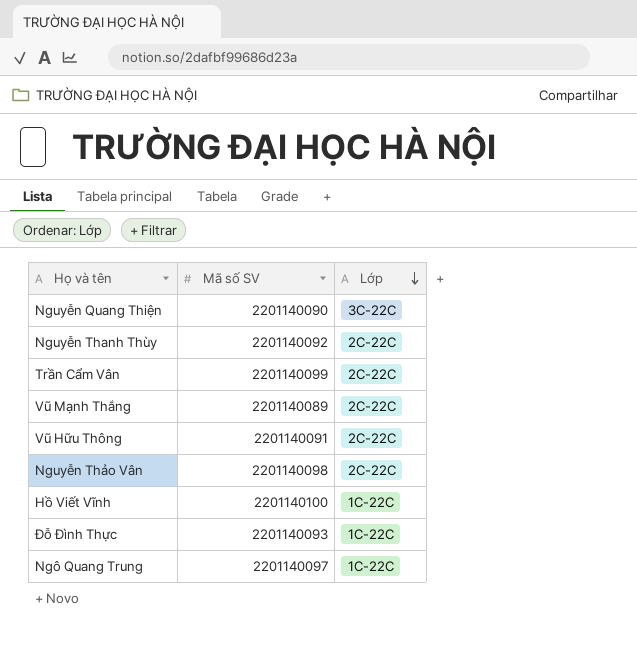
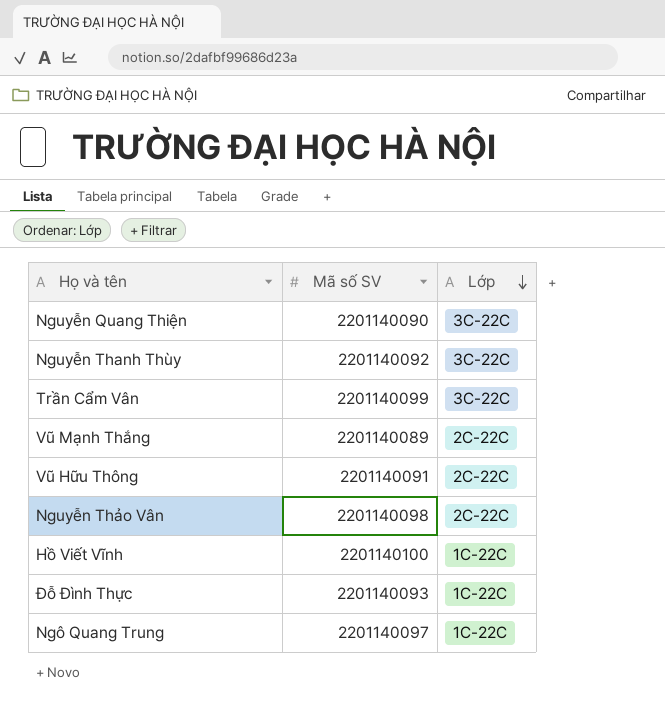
Nguyễn Thanh Thùy | Lớp: 2C-22C -> 3C-22C
Trần Cẩm Vân | Lớp: 2C-22C -> 3C-22C

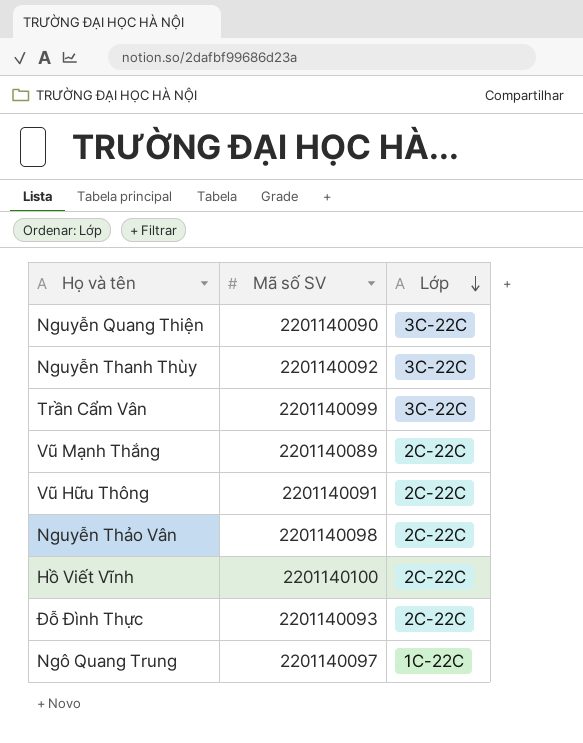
Hồ Viết Vĩnh | Lớp: 1C-22C -> 2C-22C
Đỗ Đình Thực | Lớp: 1C-22C -> 2C-22C

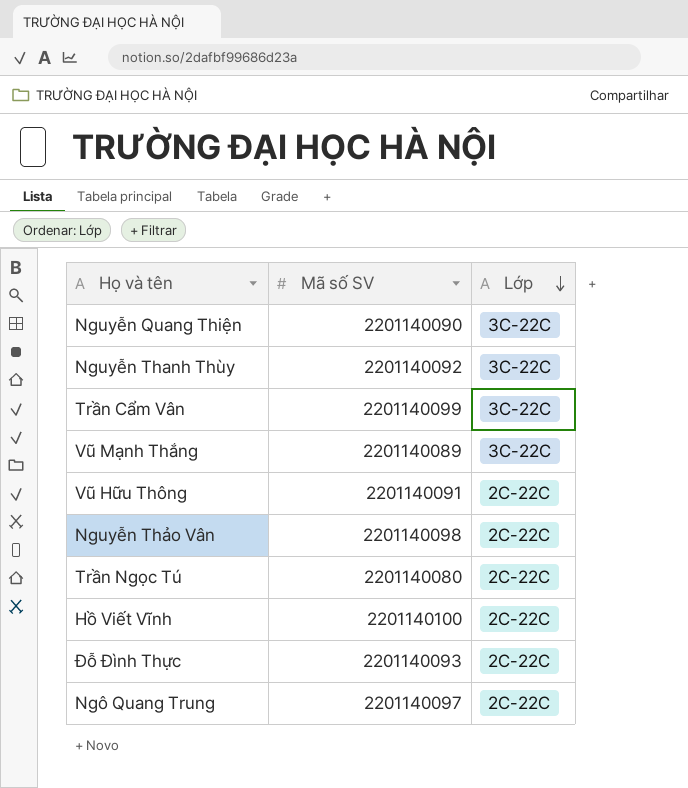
Vũ Mạnh Thắng | Lớp: 2C-22C -> 3C-22C
row Trần Ngọc Tú: none -> 2201140080 | 2C-22C
Ngô Quang Trung | Lớp: 1C-22C -> 2C-22C

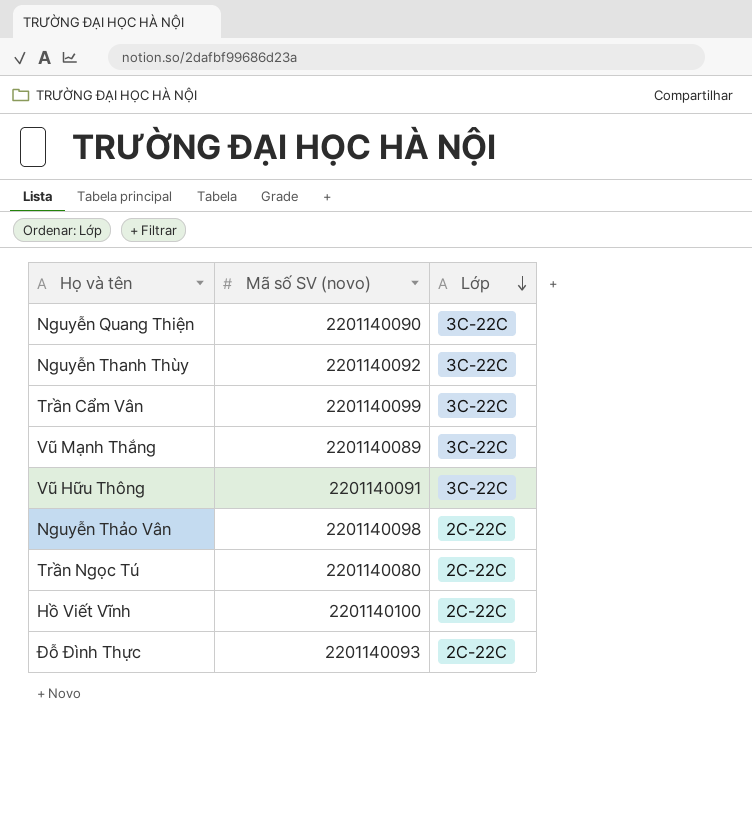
column name: Mã số SV -> Mã số SV (novo)
row Ngô Quang Trung: 2201140097 | 2C-22C -> none
Vũ Hữu Thông | Lớp: 2C-22C -> 3C-22C

